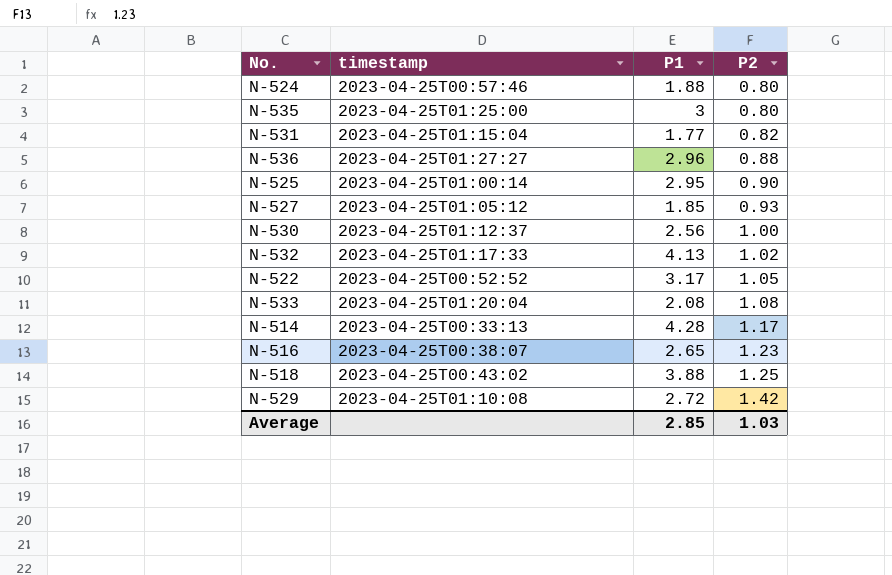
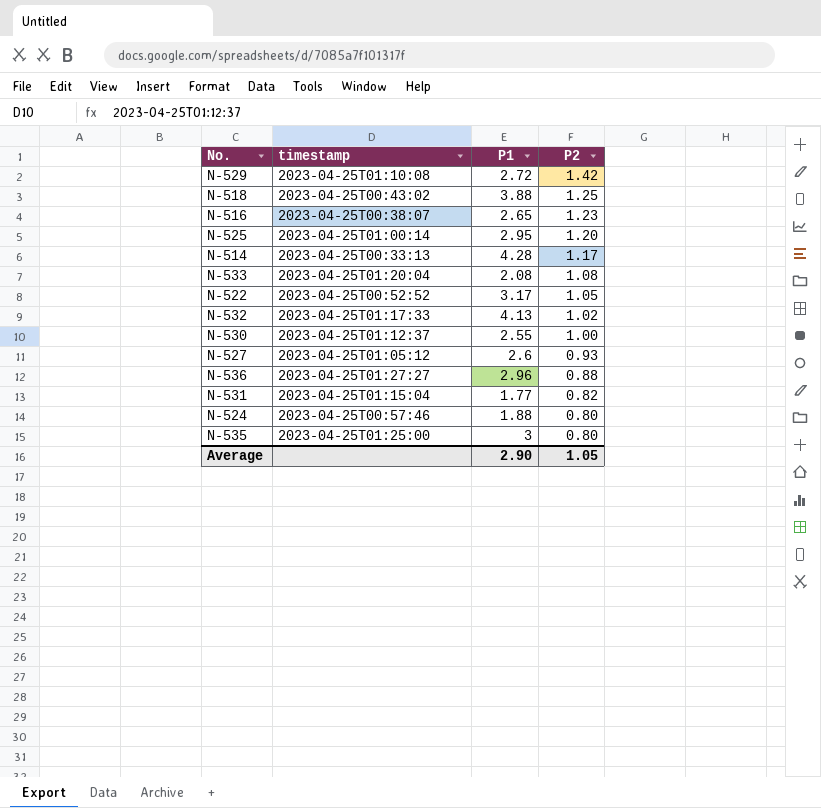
row order: P2 ascending -> P2 descending
N-525 | P2: 0.90 -> 1.20
N-530 | P1: 2.56 -> 2.55
N-527 | P1: 1.85 -> 2.6
Average | P1: 2.85 -> 2.90
Average | P2: 1.03 -> 1.05

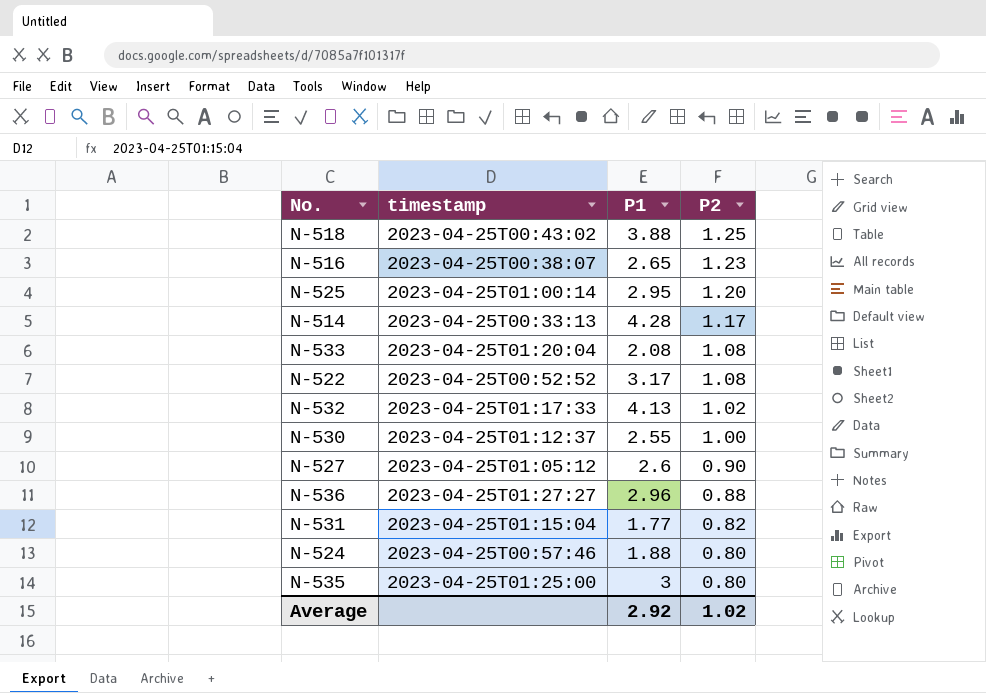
row N-529: 2023-04-25T01:10:08 | 2.72 | 1.42 -> none
N-522 | P2: 1.05 -> 1.08
N-527 | P2: 0.93 -> 0.90
Average | P1: 2.90 -> 2.92
Average | P2: 1.05 -> 1.02

